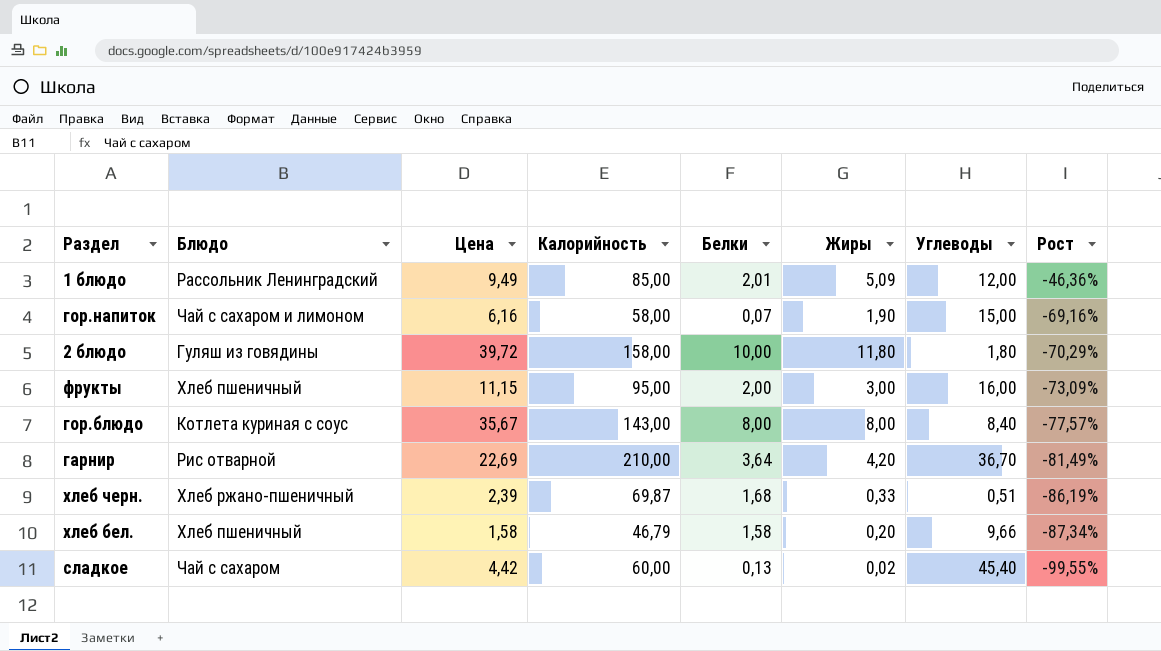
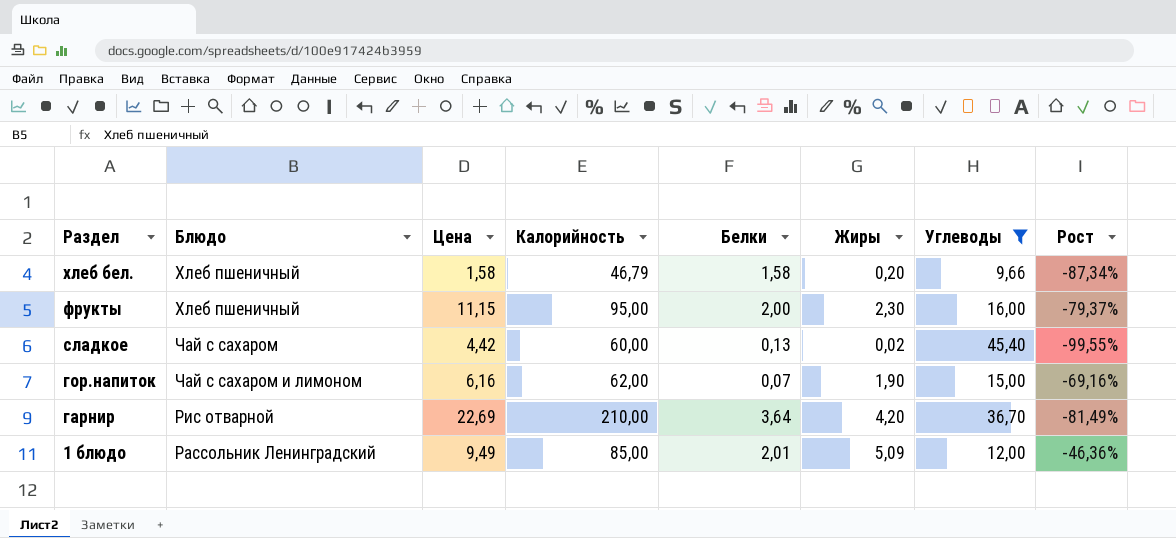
filter: none -> Углеводы >= 9,66
row order: Рост descending -> Раздел descending
фрукты | Жиры: 3,00 -> 2,30
фрукты | Рост: -73,09% -> -79,37%
гор.напиток | Калорийность: 58,00 -> 62,00

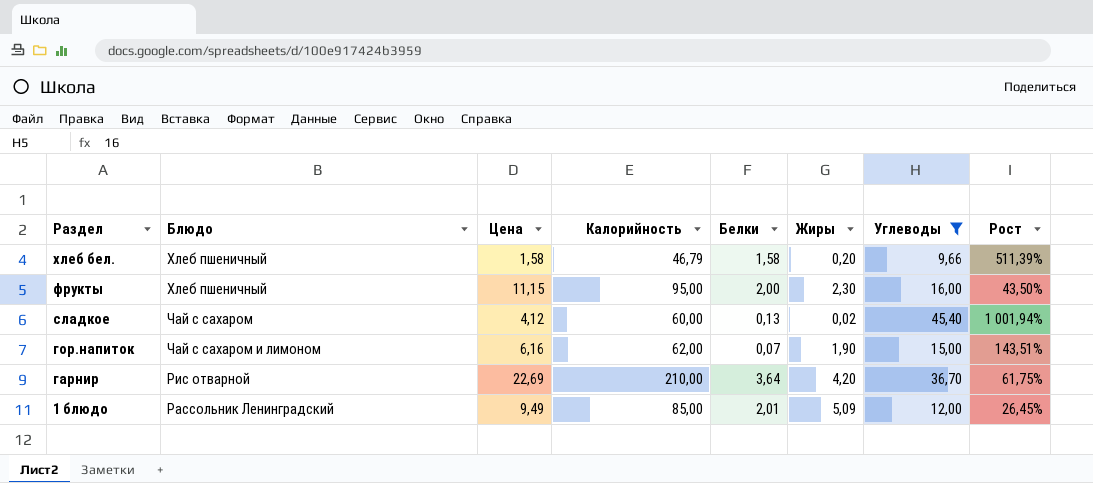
column Рост | formula: ([Жиры] - [Цена]) / [Цена] -> ([Углеводы] - [Цена]) / [Цена]
сладкое | Цена: 4,42 -> 4,12

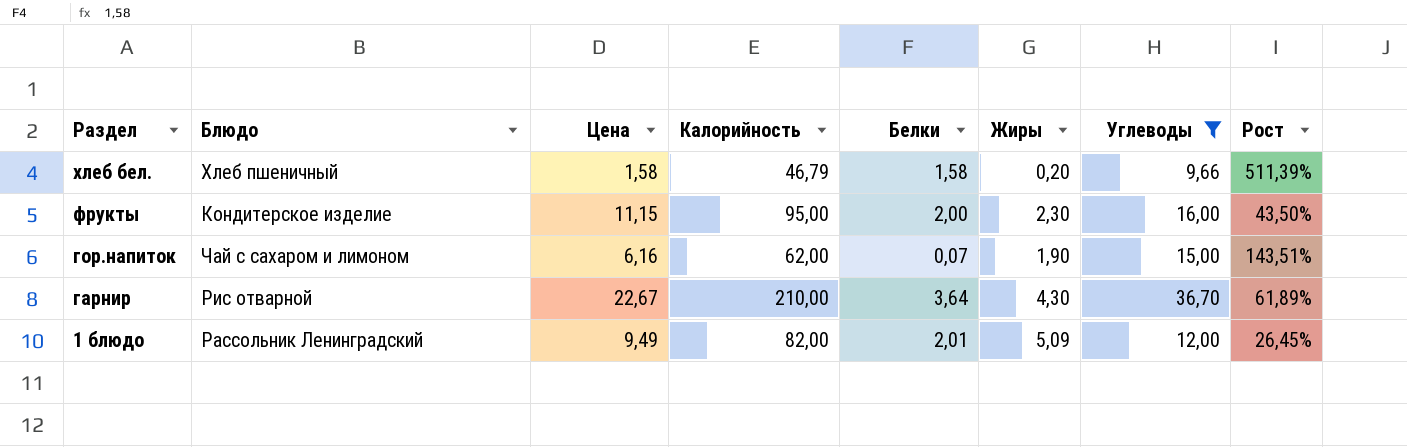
row сладкое: Чай с сахаром | 4,12 | 60,00 | 0,13 | 0,02 | 45,40 | 1 001,94% -> none
фрукты | Блюдо: Хлеб пшеничный -> Кондитерское изделие
гарнир | Цена: 22,69 -> 22,67
гарнир | Жиры: 4,20 -> 4,30
гарнир | Рост: 61,75% -> 61,89%
1 блюдо | Калорийность: 85,00 -> 82,00

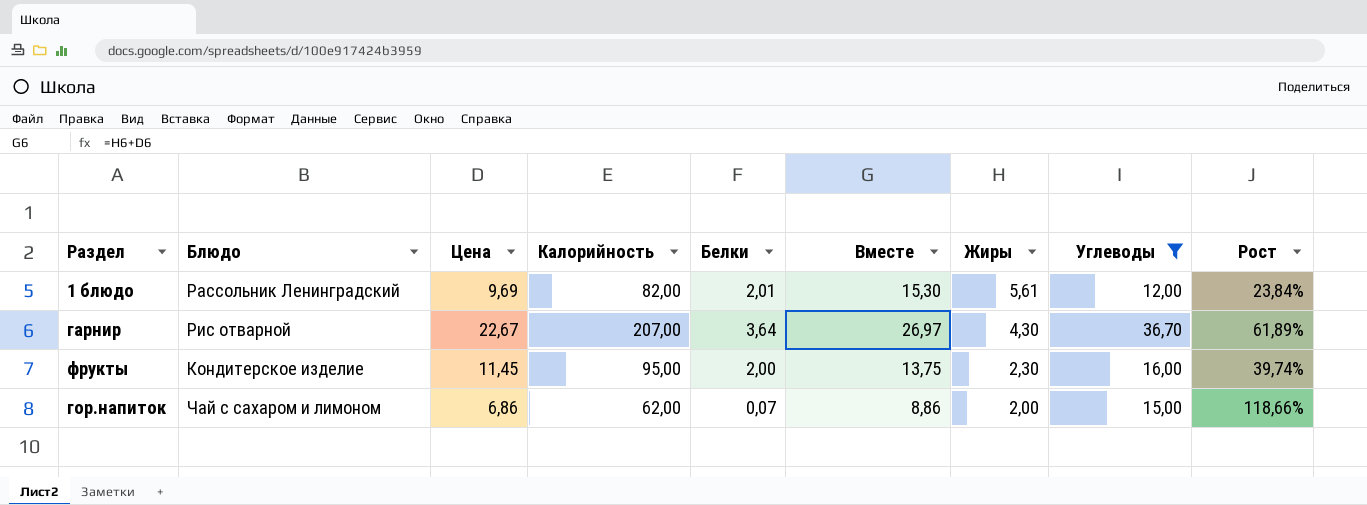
row order: Раздел descending -> Жиры descending
column Вместе | formula: none -> [Цена] + [Жиры]
row хлеб бел.: Хлеб пшеничный | 1,58 | 46,79 | 1,58 | 0,20 | 9,66 | 511,39% -> none
1 блюдо | Цена: 9,49 -> 9,69
1 блюдо | Жиры: 5,09 -> 5,61
1 блюдо | Рост: 26,45% -> 23,84%
гарнир | Калорийность: 210,00 -> 207,00
фрукты | Цена: 11,15 -> 11,45
фрукты | Рост: 43,50% -> 39,74%
гор.напиток | Цена: 6,16 -> 6,86
гор.напиток | Жиры: 1,90 -> 2,00
гор.напиток | Рост: 143,51% -> 118,66%

